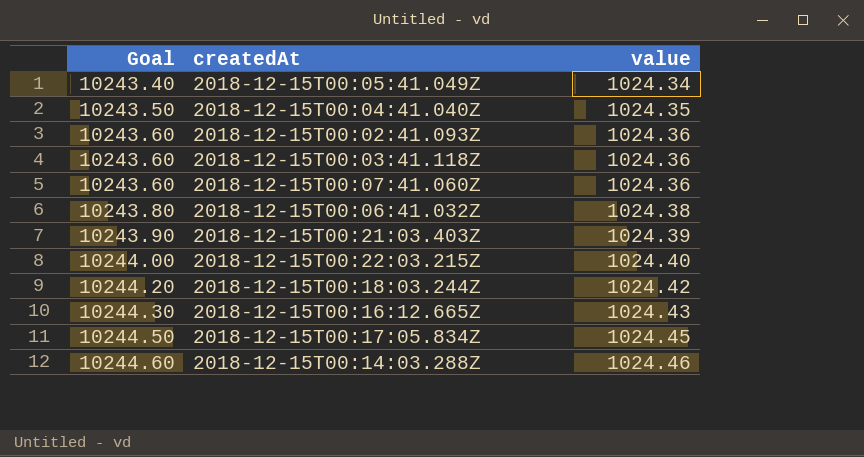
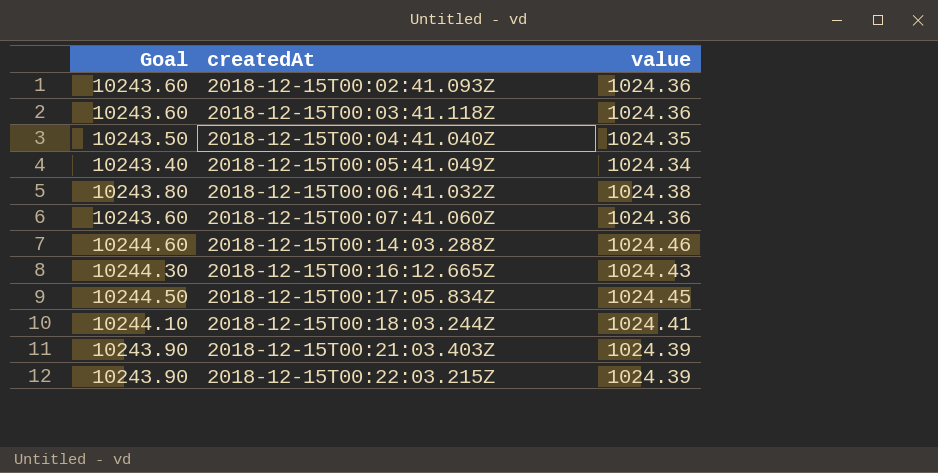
row order: Goal ascending -> createdAt ascending
2018-12-15T00:18:03.244Z | Goal: 10244.20 -> 10244.10
2018-12-15T00:18:03.244Z | value: 1024.42 -> 1024.41
2018-12-15T00:22:03.215Z | Goal: 10244.00 -> 10243.90
2018-12-15T00:22:03.215Z | value: 1024.40 -> 1024.39

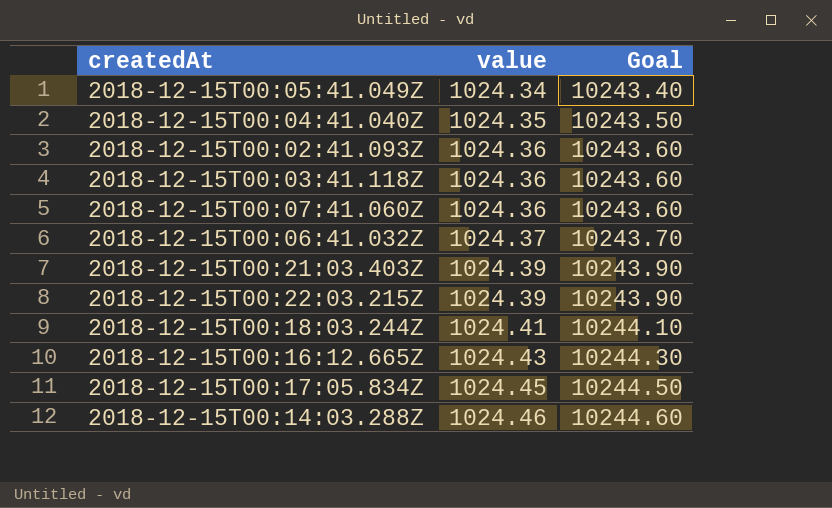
row order: createdAt ascending -> value ascending
column Goal | position: 1 -> 3
2018-12-15T00:06:41.032Z | value: 1024.38 -> 1024.37
2018-12-15T00:06:41.032Z | Goal: 10243.80 -> 10243.70

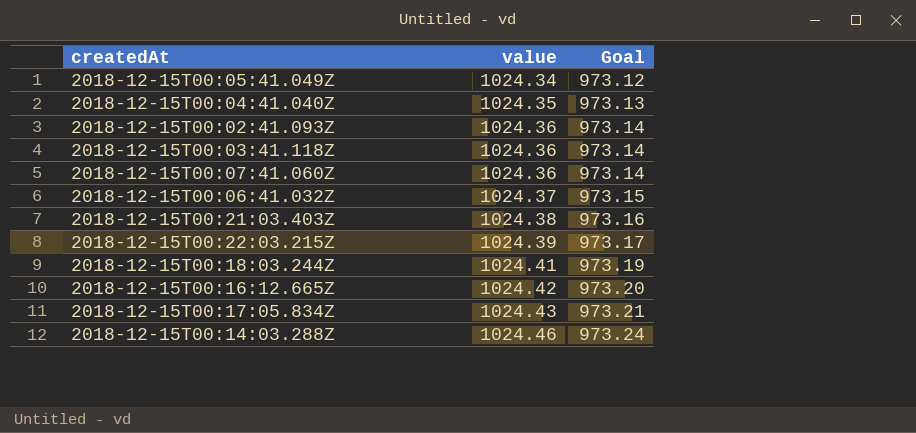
column Goal | formula: [value] * 10 -> [value] * 0.95
2018-12-15T00:21:03.403Z | value: 1024.39 -> 1024.38
2018-12-15T00:16:12.665Z | value: 1024.43 -> 1024.42
2018-12-15T00:17:05.834Z | value: 1024.45 -> 1024.43

